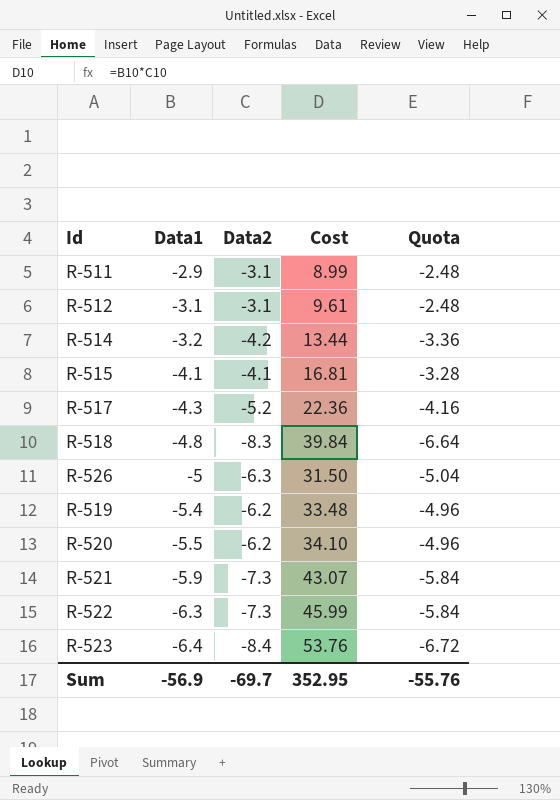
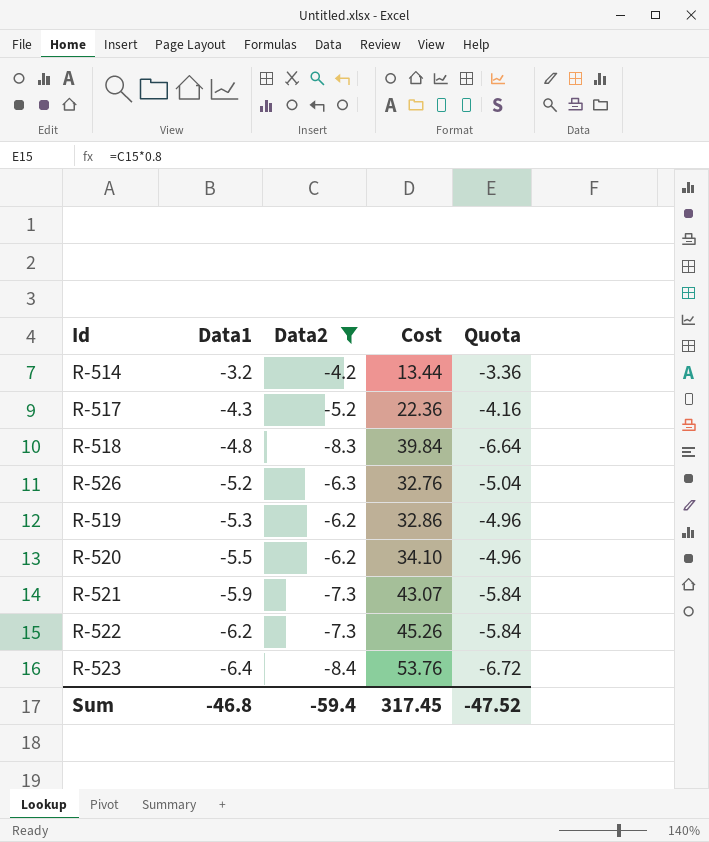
filter: none -> Data2 <= -4.2
R-526 | Data1: -5 -> -5.2
R-526 | Cost: 31.50 -> 32.76
R-519 | Data1: -5.4 -> -5.3
R-519 | Cost: 33.48 -> 32.86
R-522 | Data1: -6.3 -> -6.2
R-522 | Cost: 45.99 -> 45.26
Sum | Data1: -56.9 -> -46.8
Sum | Data2: -69.7 -> -59.4
Sum | Cost: 352.95 -> 317.45
Sum | Quota: -55.76 -> -47.52

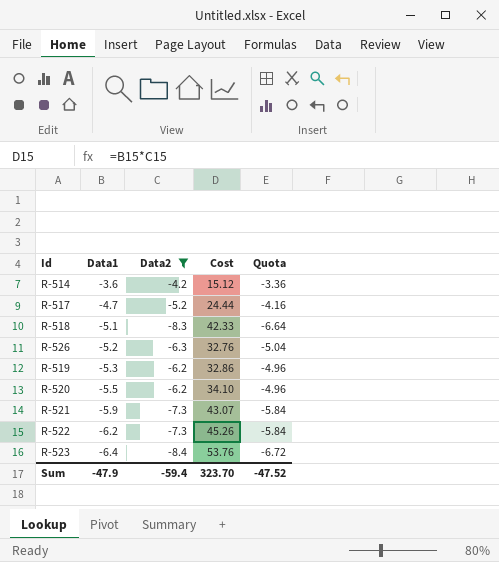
R-514 | Data1: -3.2 -> -3.6
R-514 | Cost: 13.44 -> 15.12
R-517 | Data1: -4.3 -> -4.7
R-517 | Cost: 22.36 -> 24.44
R-518 | Data1: -4.8 -> -5.1
R-518 | Cost: 39.84 -> 42.33
Sum | Data1: -46.8 -> -47.9
Sum | Cost: 317.45 -> 323.70

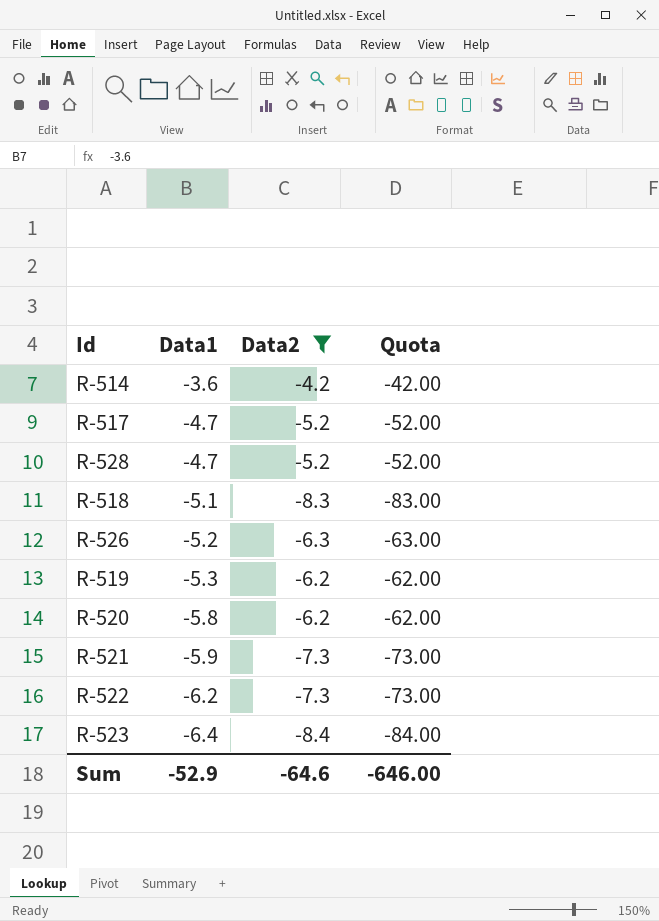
column Cost | formula: [Data1] * [Data2] -> none
column Quota | formula: [Data2] * 0.8 -> [Data2] * 10
row R-528: none -> -4.7 | -5.2 | -52.00
R-520 | Data1: -5.5 -> -5.8
Sum | Data1: -47.9 -> -52.9
Sum | Data2: -59.4 -> -64.6
Sum | Quota: -47.52 -> -646.00

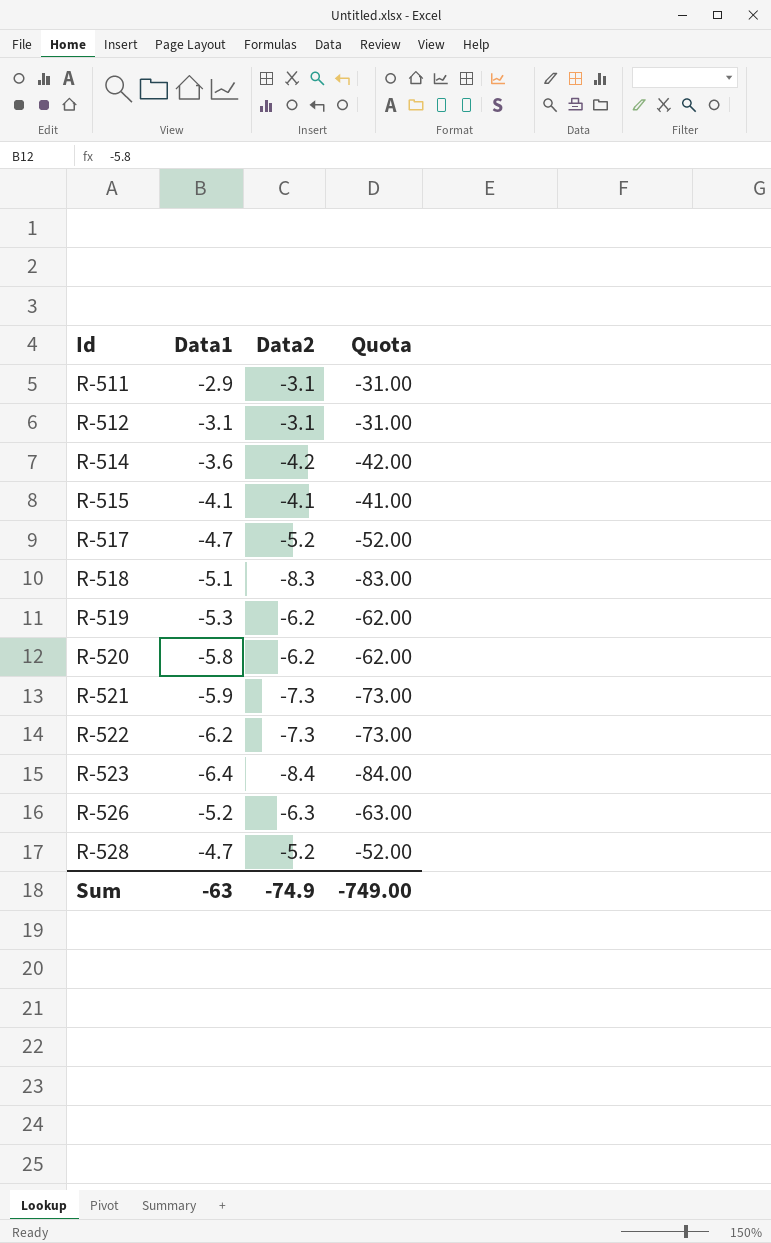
filter: Data2 <= -4.2 -> none
row order: Data1 descending -> Id ascending
Sum | Data1: -52.9 -> -63
Sum | Data2: -64.6 -> -74.9
Sum | Quota: -646.00 -> -749.00

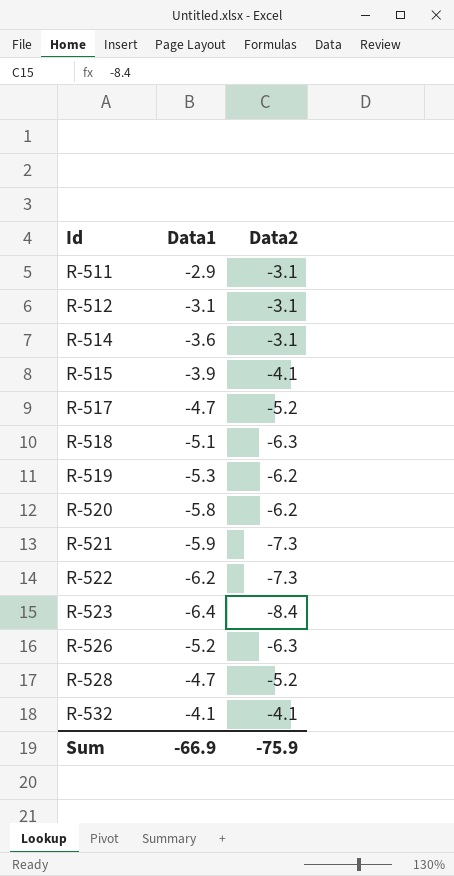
column Quota | formula: [Data2] * 10 -> none
R-514 | Data2: -4.2 -> -3.1
R-515 | Data1: -4.1 -> -3.9
R-518 | Data2: -8.3 -> -6.3
row R-532: none -> -4.1 | -4.1
Sum | Data1: -63 -> -66.9
Sum | Data2: -74.9 -> -75.9

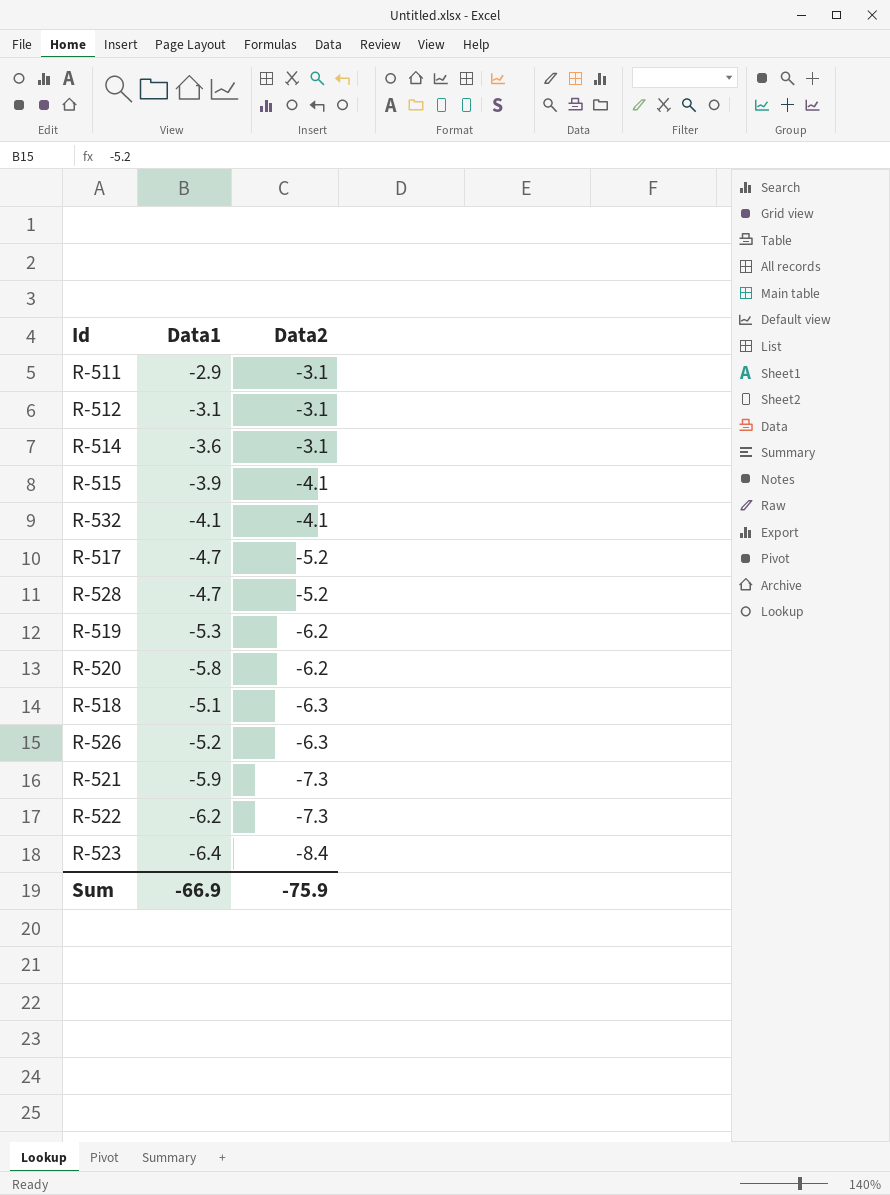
row order: Id ascending -> Data2 descending

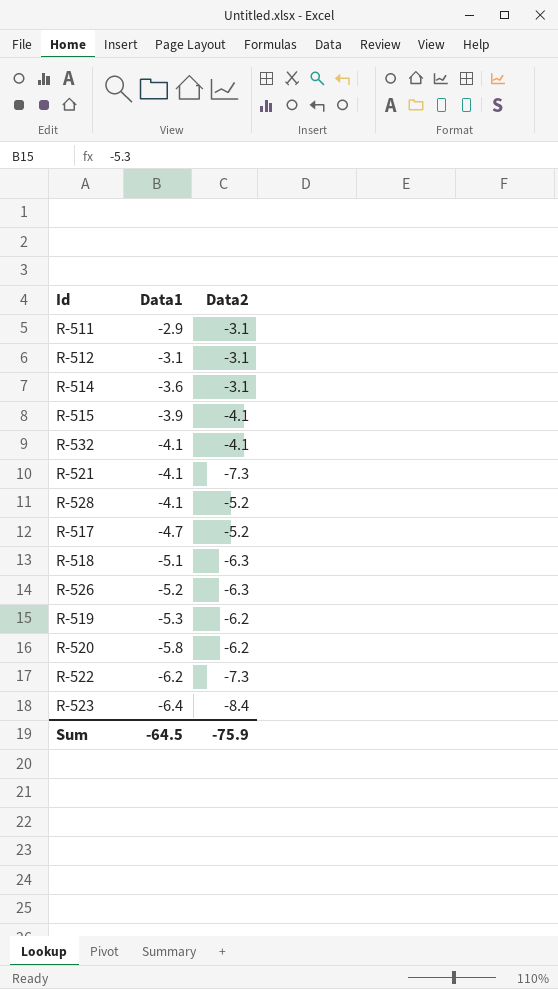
row order: Data2 descending -> Data1 descending
R-521 | Data1: -5.9 -> -4.1
R-528 | Data1: -4.7 -> -4.1
Sum | Data1: -66.9 -> -64.5

